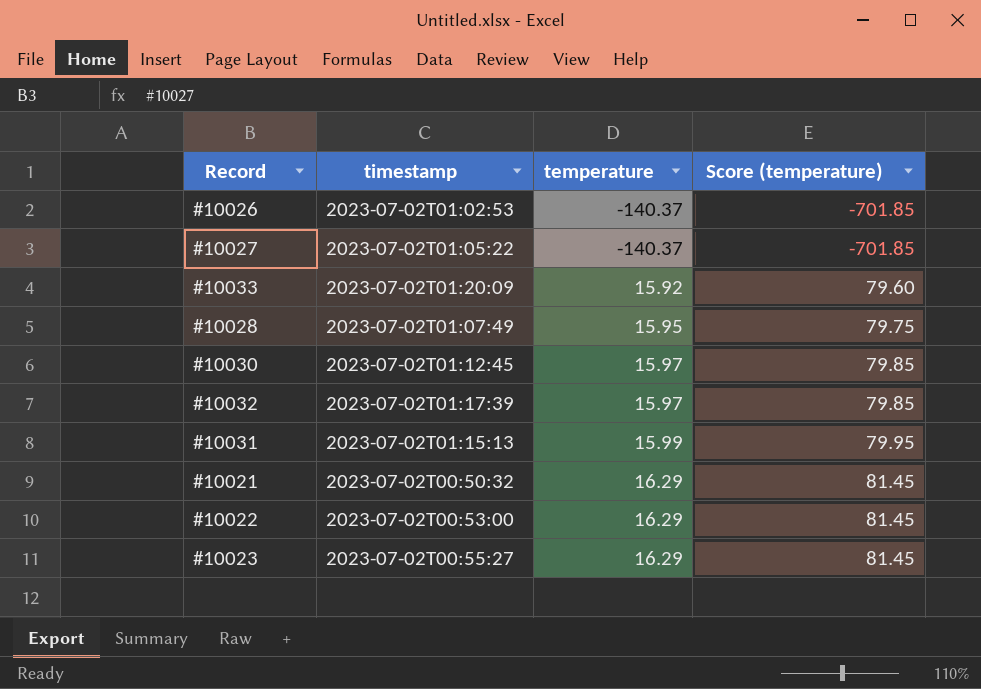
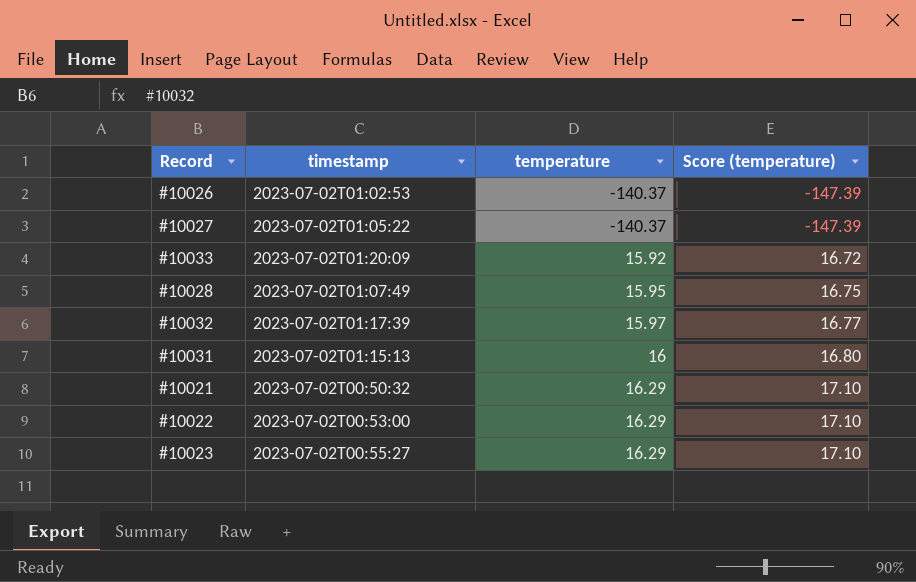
column Score (temperature) | formula: [temperature] * 5 -> [temperature] * 1.05
row #10030: 2023-07-02T01:12:45 | 15.97 | 79.85 -> none
#10031 | temperature: 15.99 -> 16

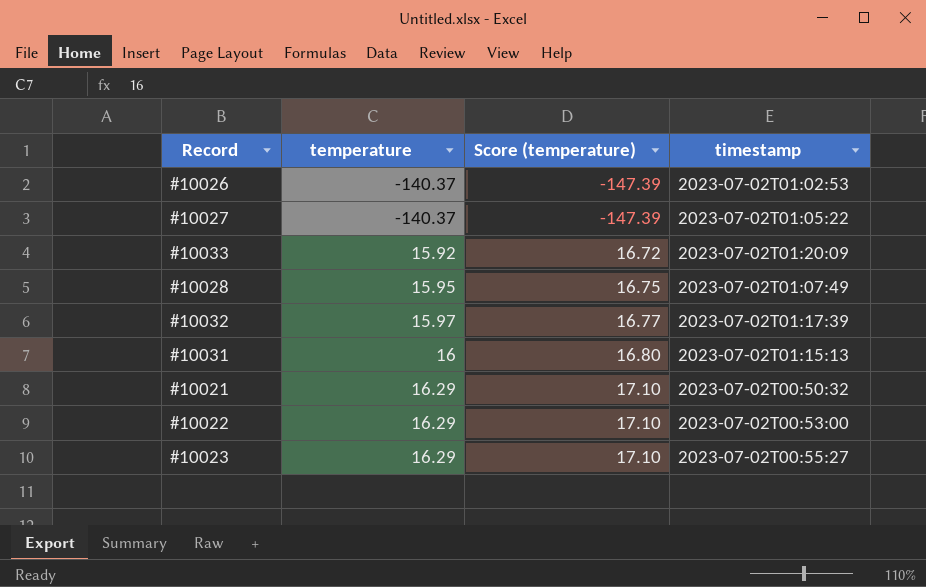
column timestamp | position: 2 -> 4

